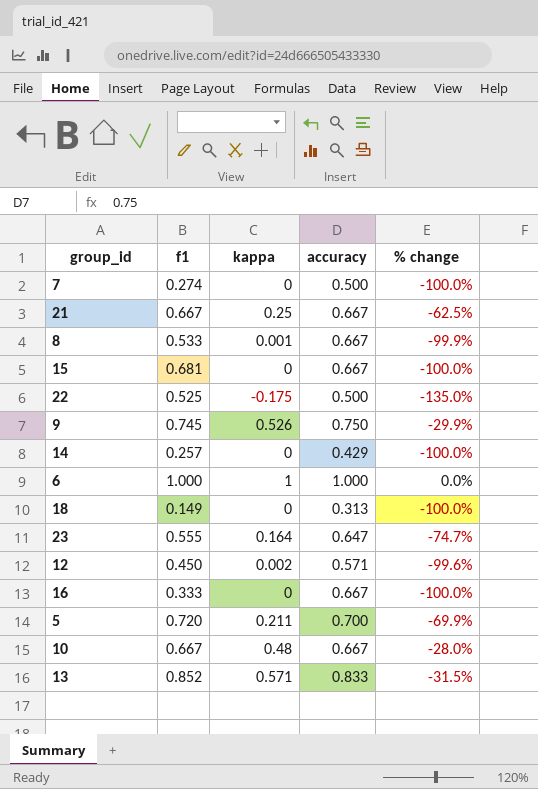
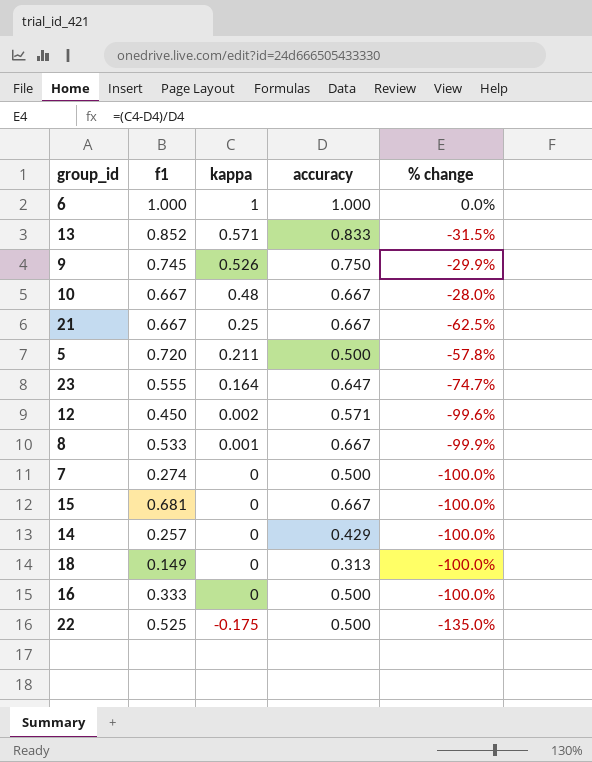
row order: none -> kappa descending
5 | accuracy: 0.700 -> 0.500
5 | % change: -69.9% -> -57.8%
16 | accuracy: 0.667 -> 0.500

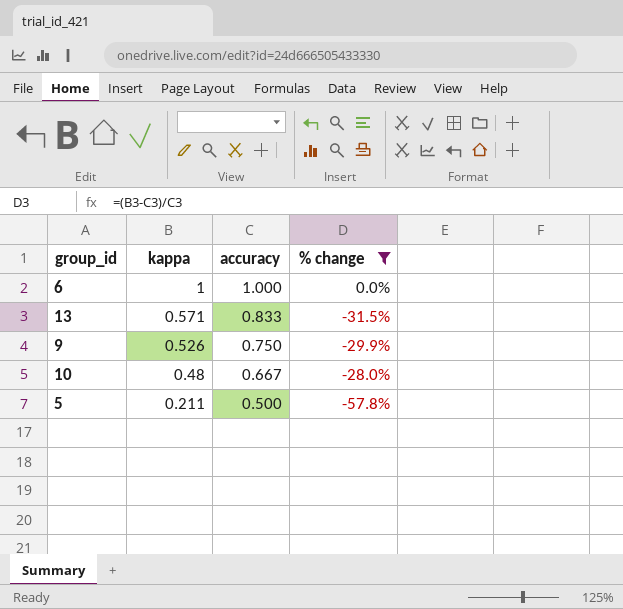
filter: none -> % change >= -57.8%
column f1 | position: 2 -> none

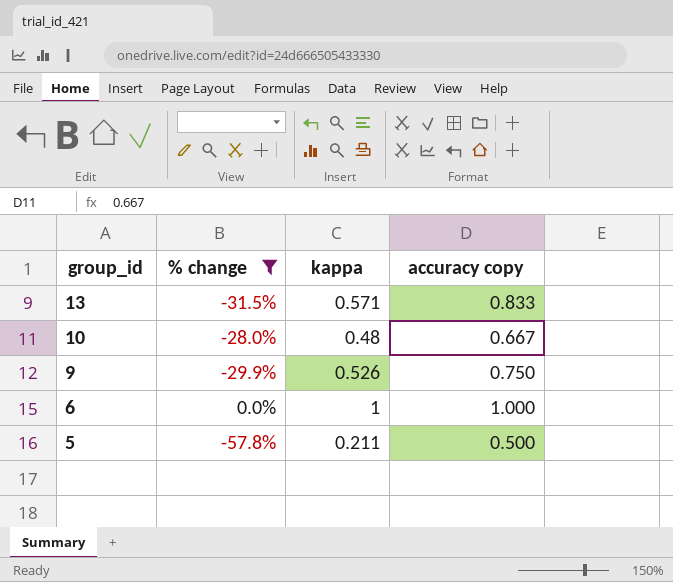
row order: kappa descending -> group_id descending
column % change | position: 4 -> 2
column name: accuracy -> accuracy copy

